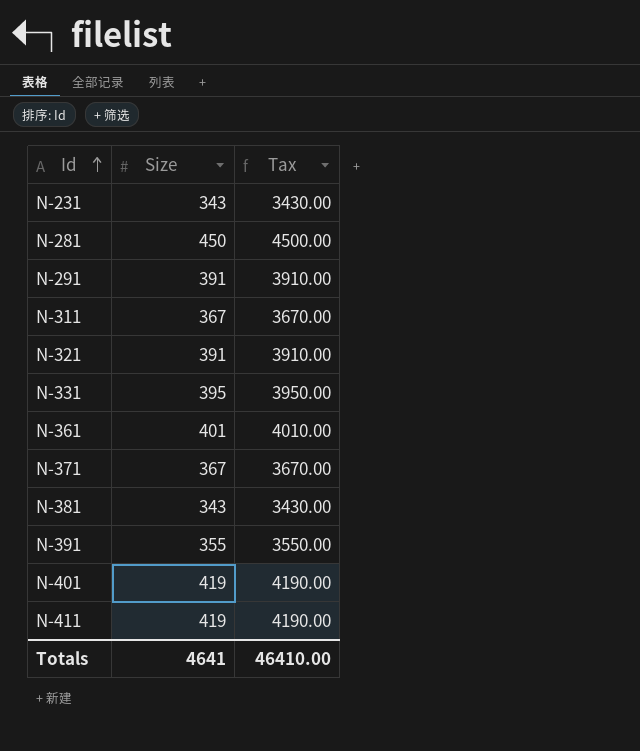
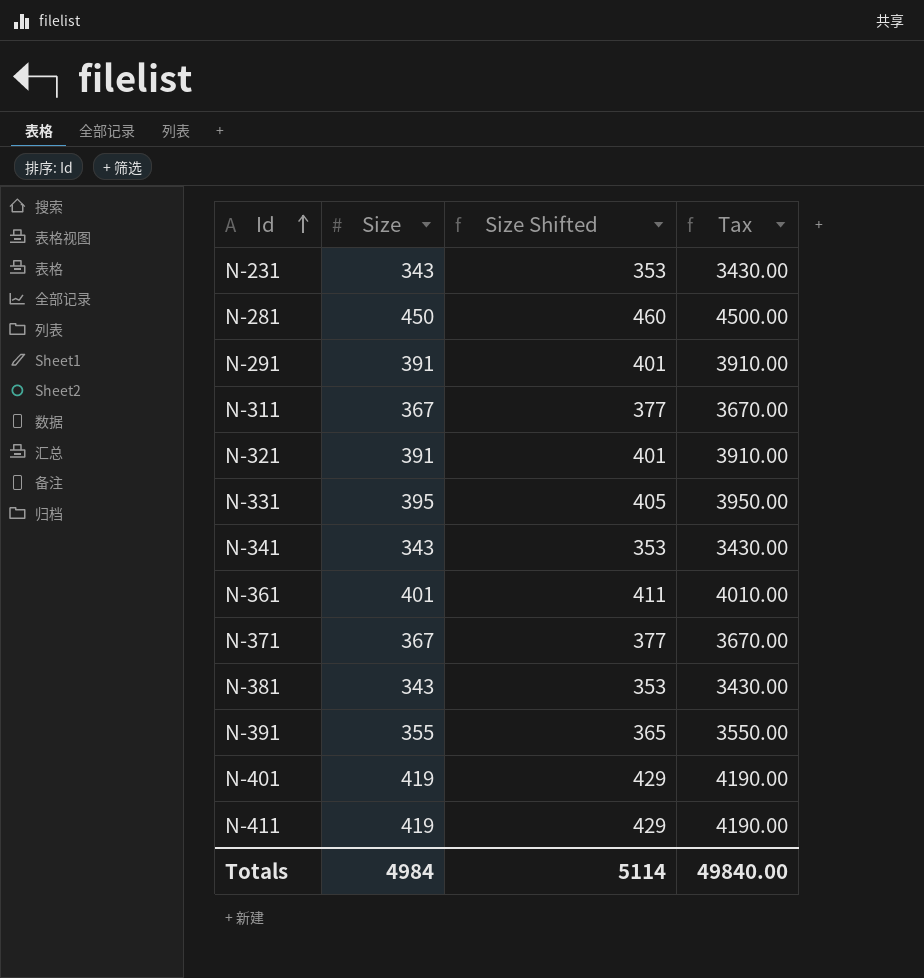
column Size Shifted | formula: none -> [Size] + 10
row N-341: none -> 343 | 353 | 3430.00
Totals | Size: 4641 -> 4984
Totals | Tax: 46410.00 -> 49840.00

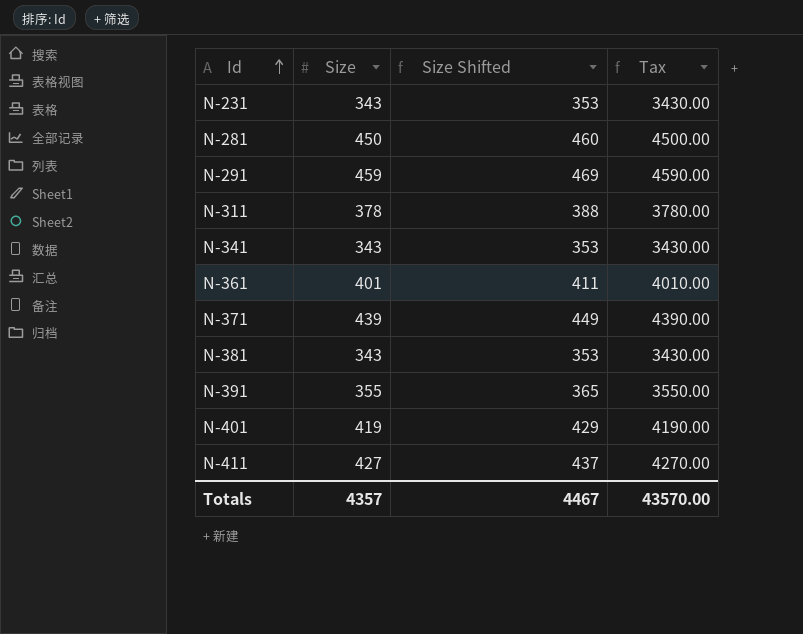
row N-321: 391 | 401 | 3910.00 -> none
row N-331: 395 | 405 | 3950.00 -> none
N-291 | Size: 391 -> 459
N-291 | Size Shifted: 401 -> 469
N-291 | Tax: 3910.00 -> 4590.00
N-311 | Size: 367 -> 378
N-311 | Size Shifted: 377 -> 388
N-311 | Tax: 3670.00 -> 3780.00
N-371 | Size: 367 -> 439
N-371 | Size Shifted: 377 -> 449
N-371 | Tax: 3670.00 -> 4390.00
N-411 | Size: 419 -> 427
N-411 | Size Shifted: 429 -> 437
N-411 | Tax: 4190.00 -> 4270.00
Totals | Size: 4984 -> 4357
Totals | Size Shifted: 5114 -> 4467
Totals | Tax: 49840.00 -> 43570.00

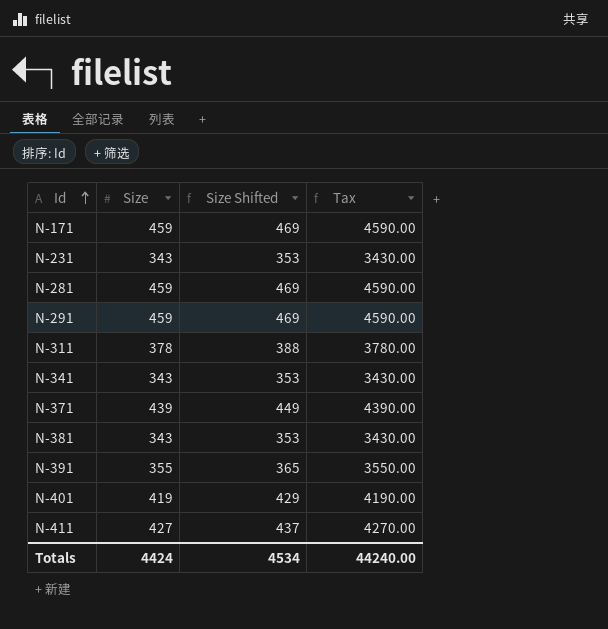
row N-361: 401 | 411 | 4010.00 -> none
row N-171: none -> 459 | 469 | 4590.00
N-281 | Size: 450 -> 459
N-281 | Size Shifted: 460 -> 469
N-281 | Tax: 4500.00 -> 4590.00
Totals | Size: 4357 -> 4424
Totals | Size Shifted: 4467 -> 4534
Totals | Tax: 43570.00 -> 44240.00

